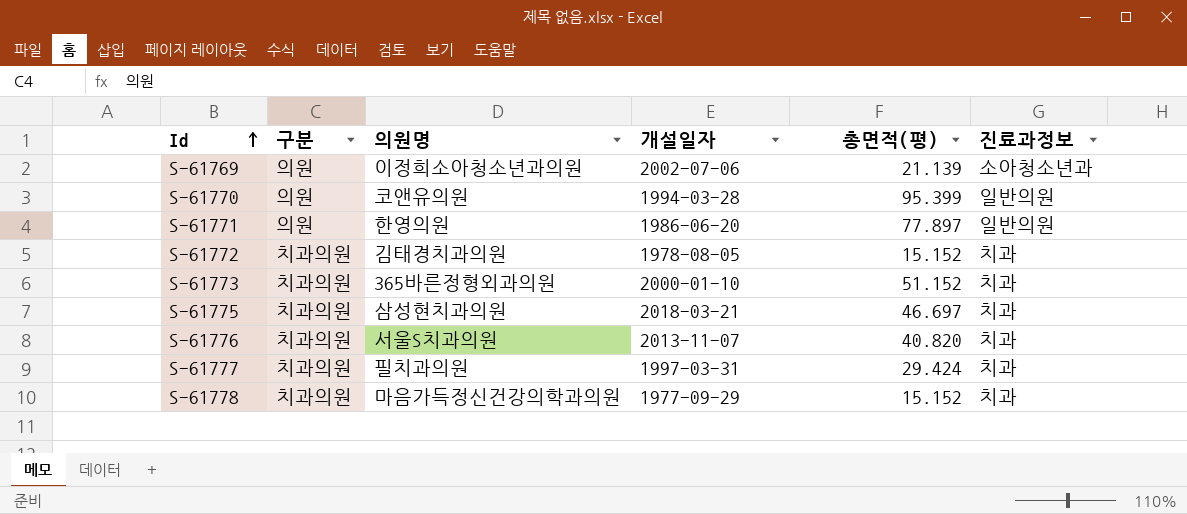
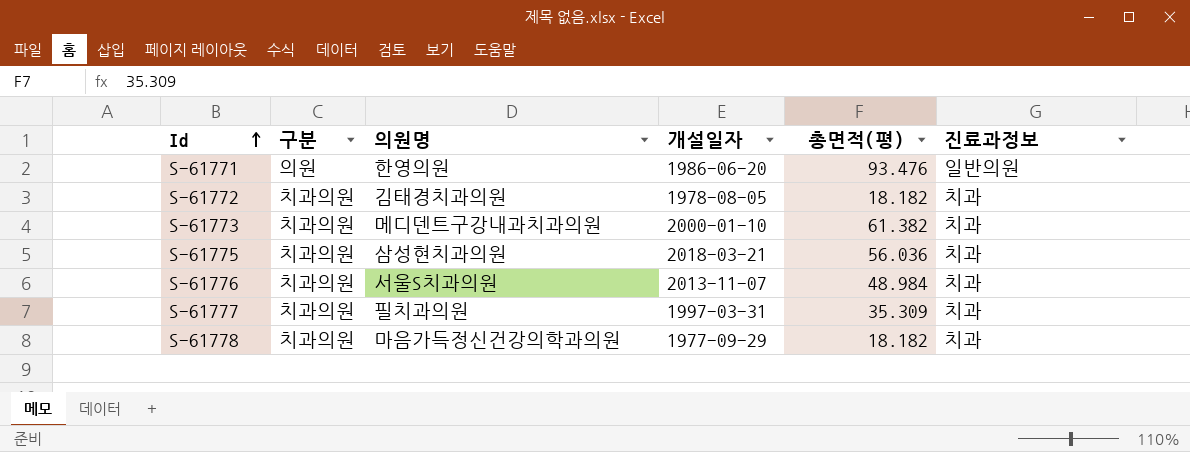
row S-61769: 의원 | 이정희소아청소년과의원 | 2002-07-06 | 21.139 | 소아청소년과 -> none
row S-61770: 의원 | 코앤유의원 | 1994-03-28 | 95.399 | 일반의원 -> none
S-61771 | 총면적(평): 77.897 -> 93.476
S-61772 | 총면적(평): 15.152 -> 18.182
S-61773 | 의원명: 365바른정형외과의원 -> 메디덴트구강내과치과의원
S-61773 | 총면적(평): 51.152 -> 61.382
S-61775 | 총면적(평): 46.697 -> 56.036
S-61776 | 총면적(평): 40.820 -> 48.984
S-61777 | 총면적(평): 29.424 -> 35.309
S-61778 | 총면적(평): 15.152 -> 18.182

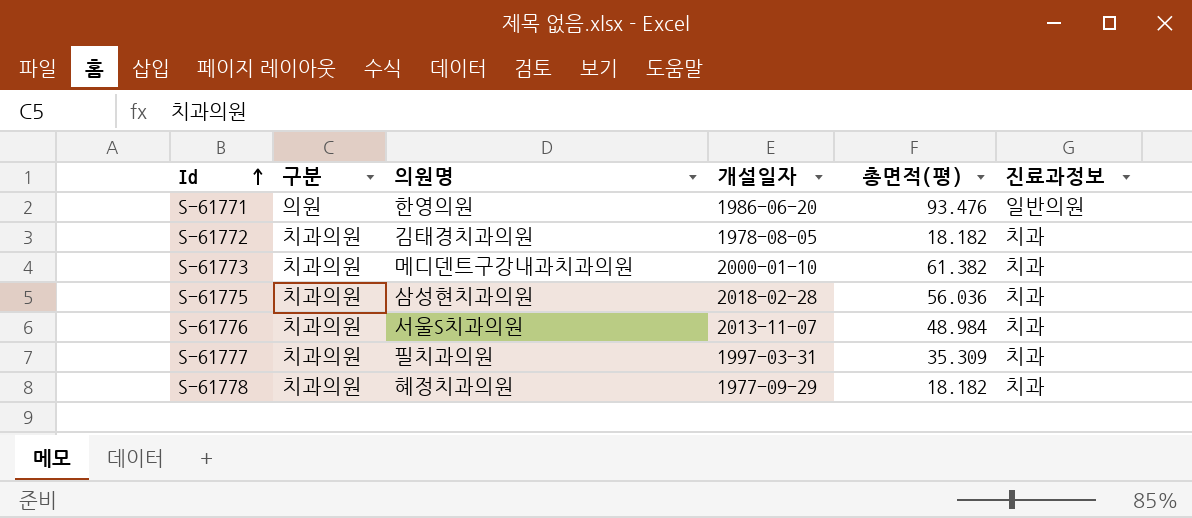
S-61775 | 개설일자: 2018-03-21 -> 2018-02-28
S-61778 | 의원명: 마음가득정신건강의학과의원 -> 혜정치과의원

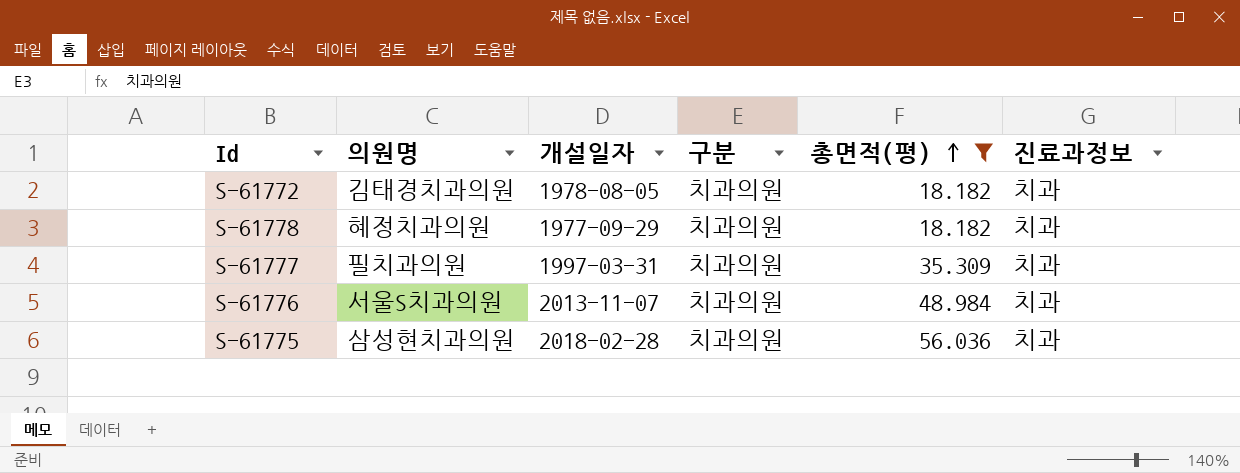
filter: none -> 총면적(평) <= 56.036
row order: Id ascending -> 총면적(평) ascending
column 구분 | position: 2 -> 4

